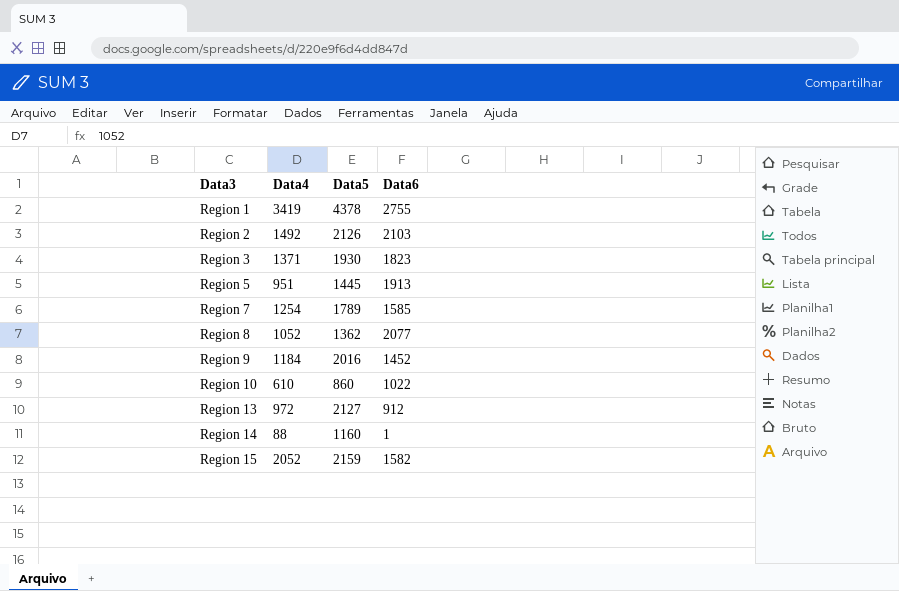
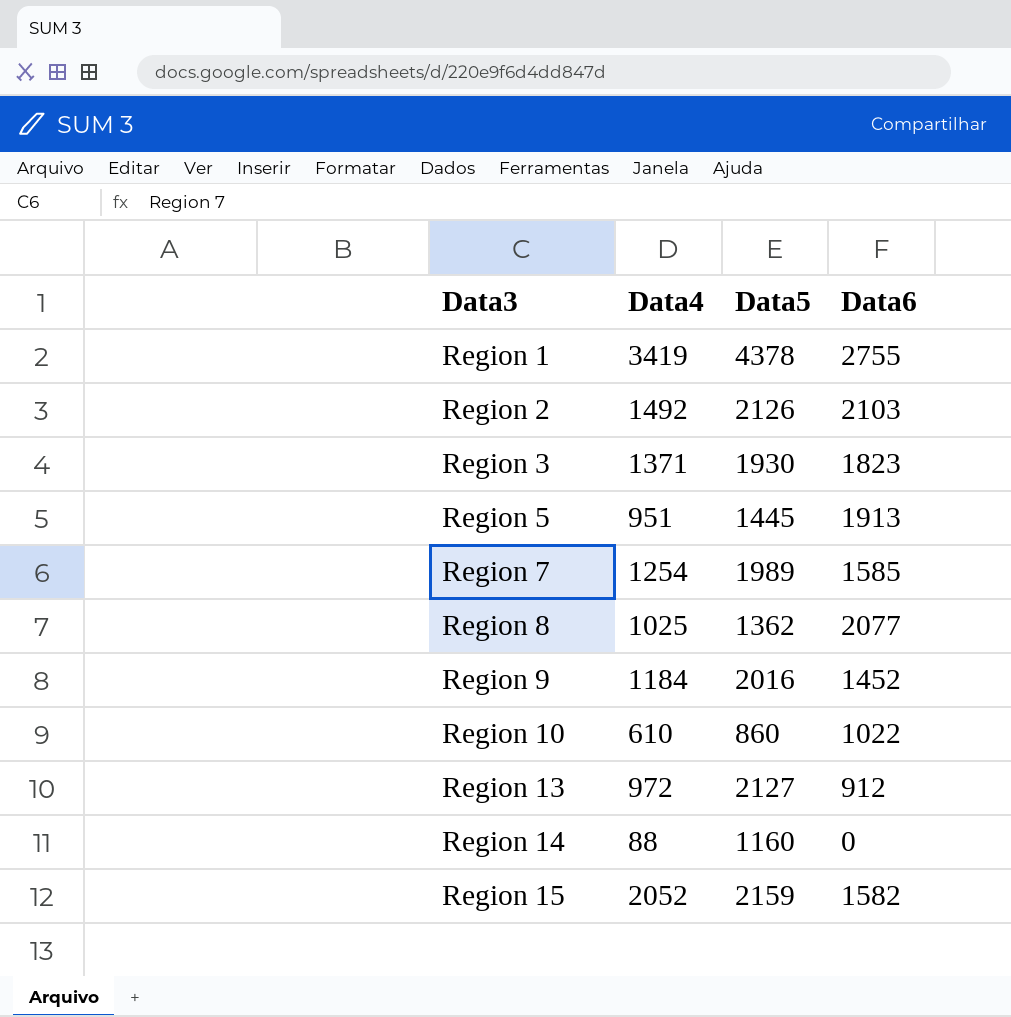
Region 7 | Data5: 1789 -> 1989
Region 8 | Data4: 1052 -> 1025
Region 14 | Data6: 1 -> 0

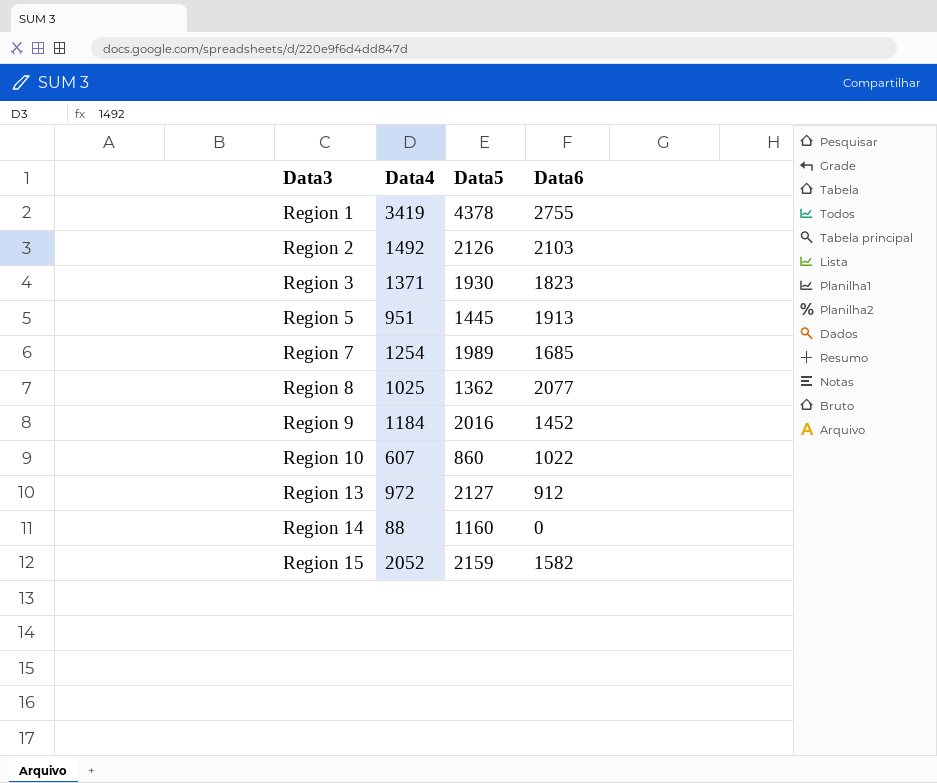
Region 7 | Data6: 1585 -> 1685
Region 10 | Data4: 610 -> 607

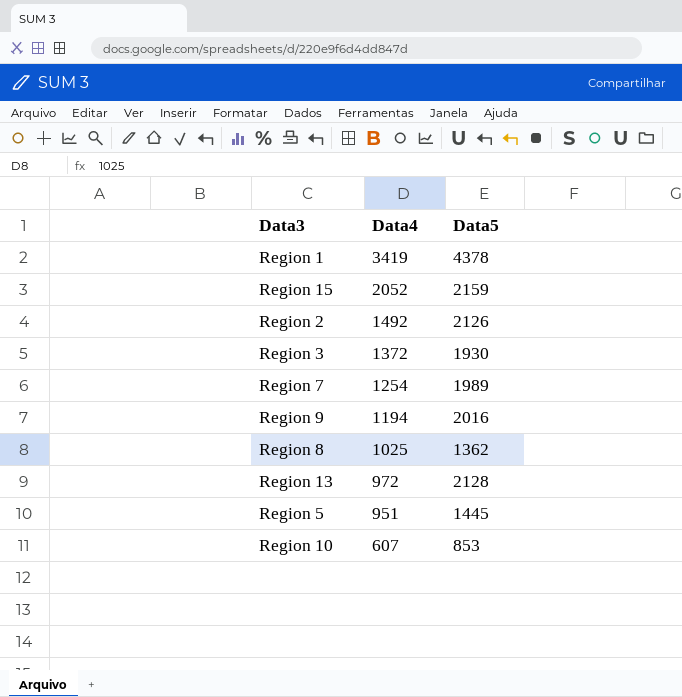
row order: Data3 ascending -> Data4 descending
column Data6 | position: 4 -> none
row Region 14: 88 | 1160 | 0 -> none
Region 3 | Data4: 1371 -> 1372
Region 9 | Data4: 1184 -> 1194
Region 13 | Data5: 2127 -> 2128
Region 10 | Data5: 860 -> 853

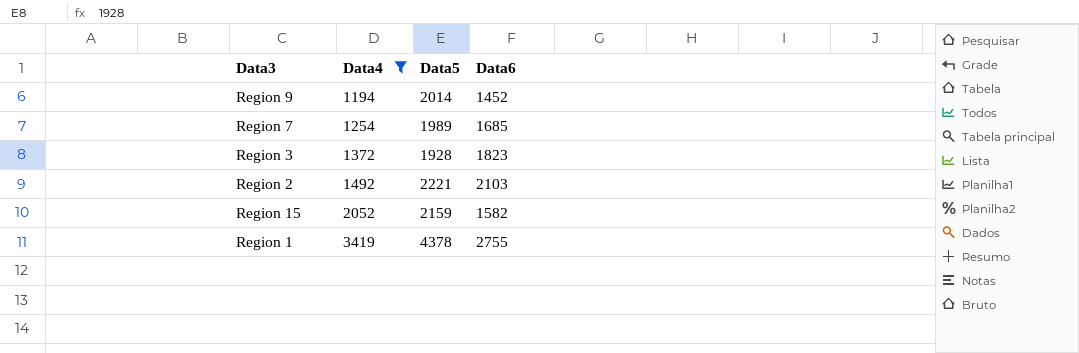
filter: none -> Data4 >= 1194
row order: Data4 descending -> Data4 ascending
column Data6 | position: none -> 4
Region 9 | Data5: 2016 -> 2014
Region 3 | Data5: 1930 -> 1928
Region 2 | Data5: 2126 -> 2221

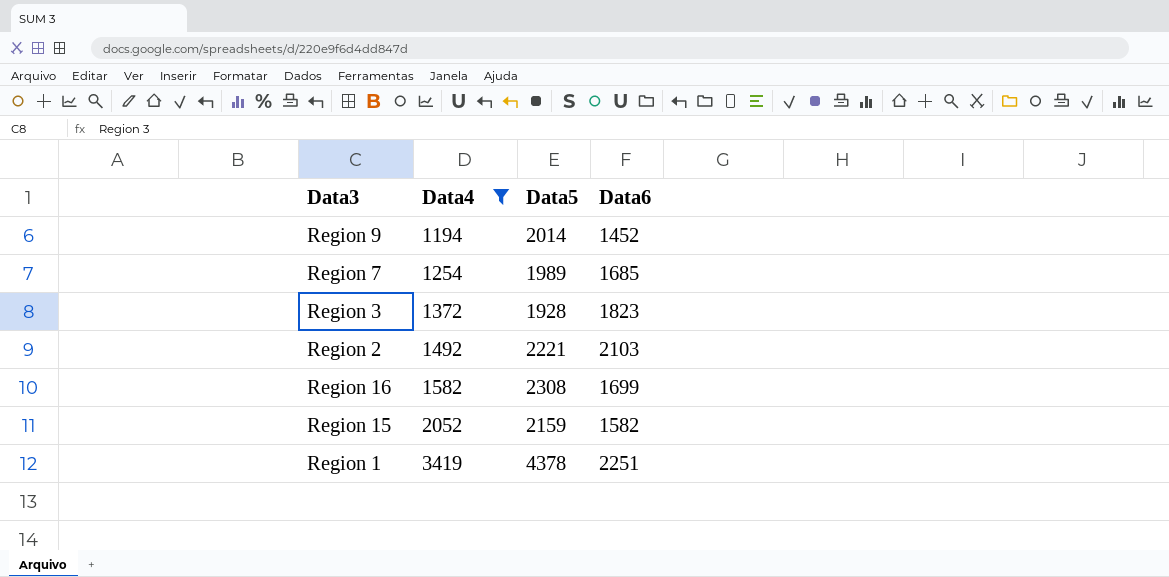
row Region 16: none -> 1582 | 2308 | 1699
Region 1 | Data6: 2755 -> 2251

